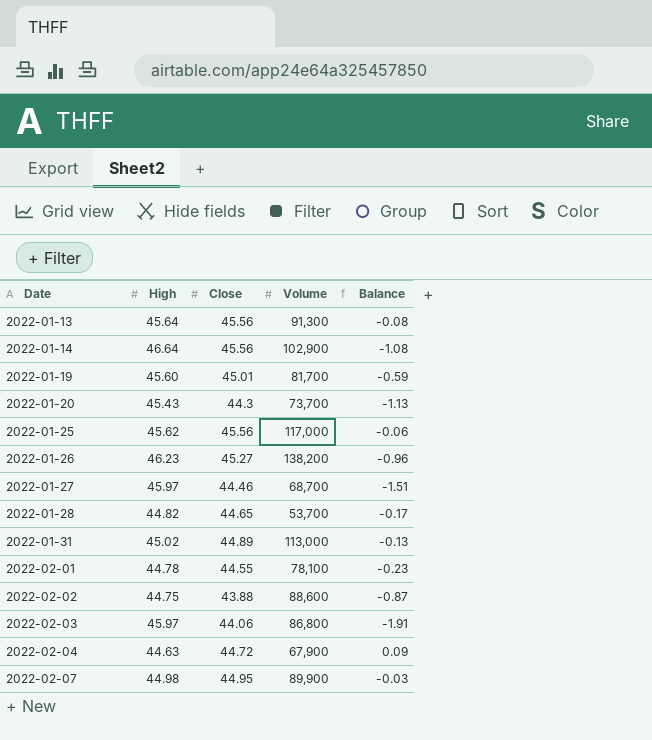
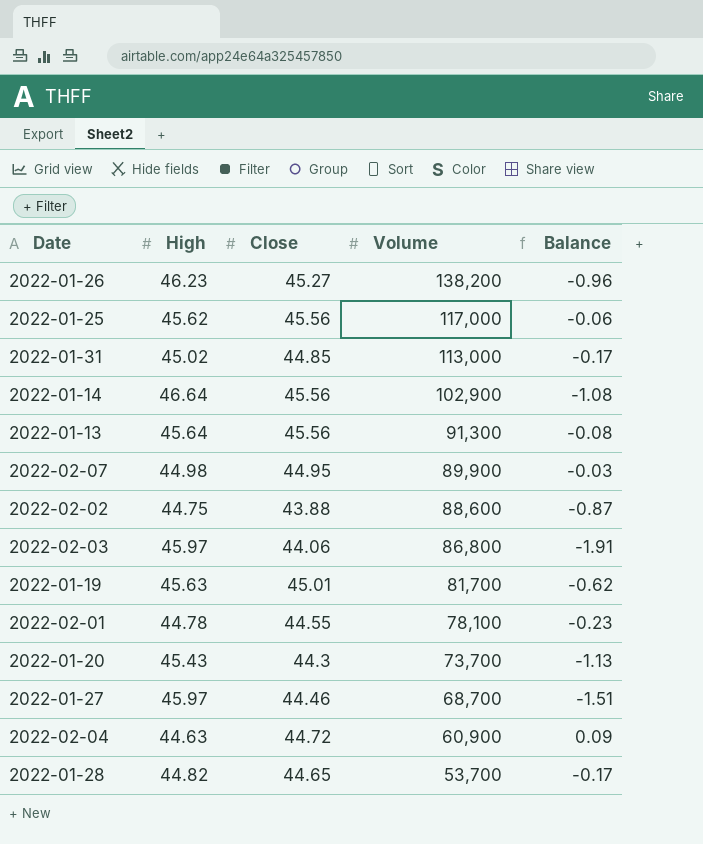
row order: Date ascending -> Volume descending
2022-01-31 | Close: 44.89 -> 44.85
2022-01-31 | Balance: -0.13 -> -0.17
2022-01-19 | High: 45.60 -> 45.63
2022-01-19 | Balance: -0.59 -> -0.62
2022-02-04 | Volume: 67,900 -> 60,900

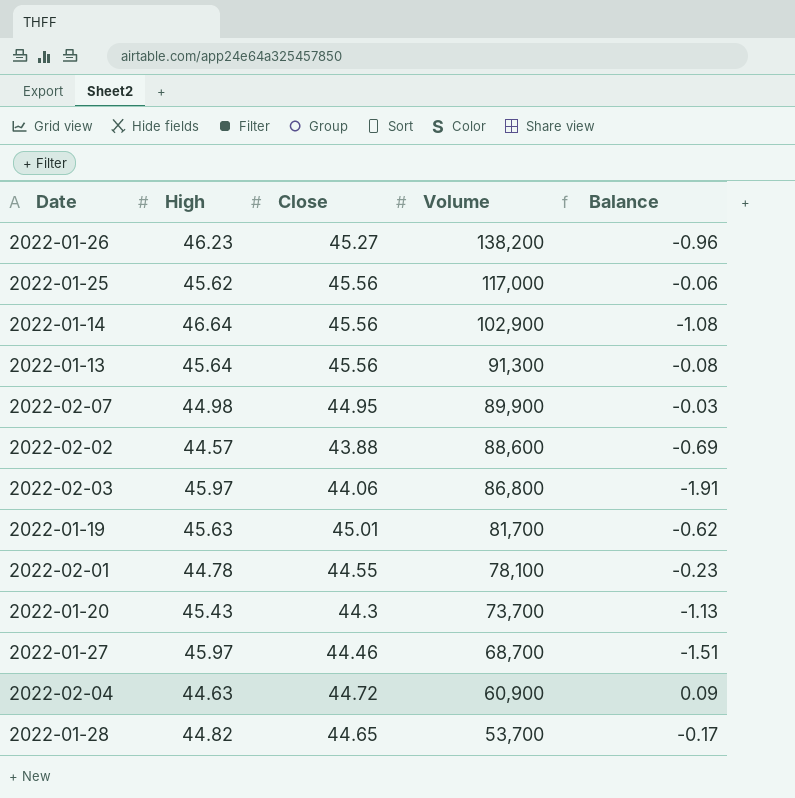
row 2022-01-31: 45.02 | 44.85 | 113,000 | -0.17 -> none
2022-02-02 | High: 44.75 -> 44.57
2022-02-02 | Balance: -0.87 -> -0.69

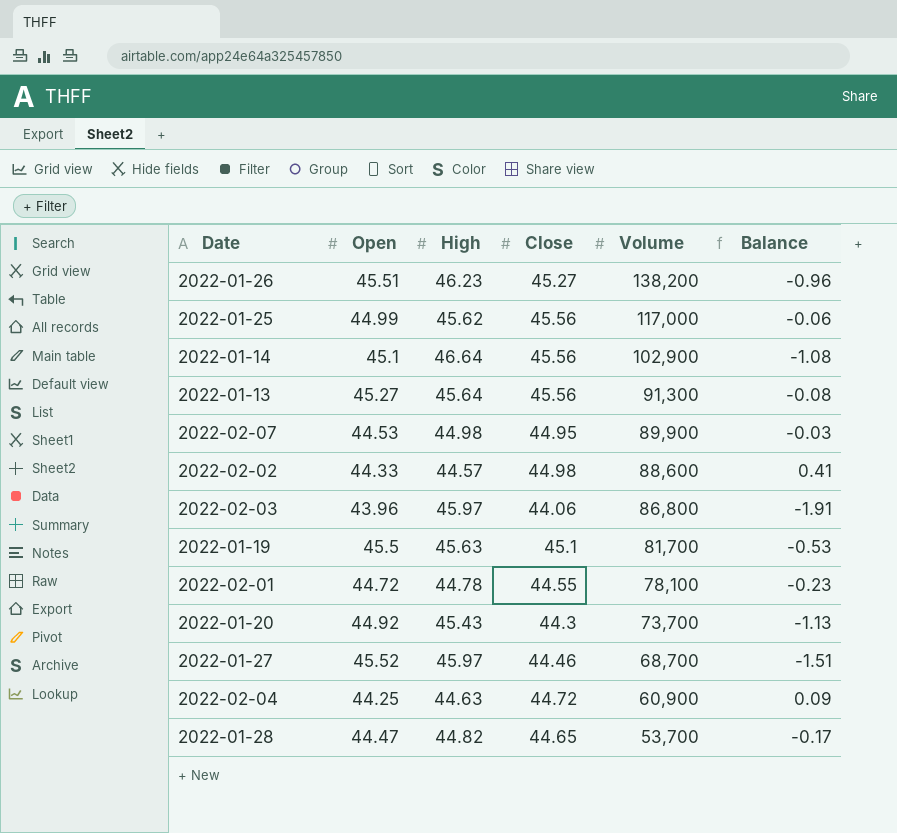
column Open | position: none -> 2
2022-02-02 | Close: 43.88 -> 44.98
2022-02-02 | Balance: -0.69 -> 0.41
2022-01-19 | Close: 45.01 -> 45.1
2022-01-19 | Balance: -0.62 -> -0.53

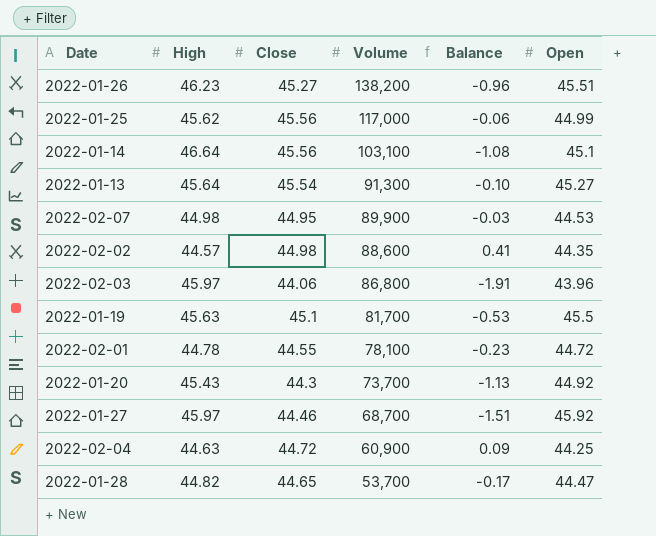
column Open | position: 2 -> 6
2022-01-14 | Volume: 102,900 -> 103,100
2022-01-13 | Close: 45.56 -> 45.54
2022-01-13 | Balance: -0.08 -> -0.10
2022-02-02 | Open: 44.33 -> 44.35
2022-01-27 | Open: 45.52 -> 45.92

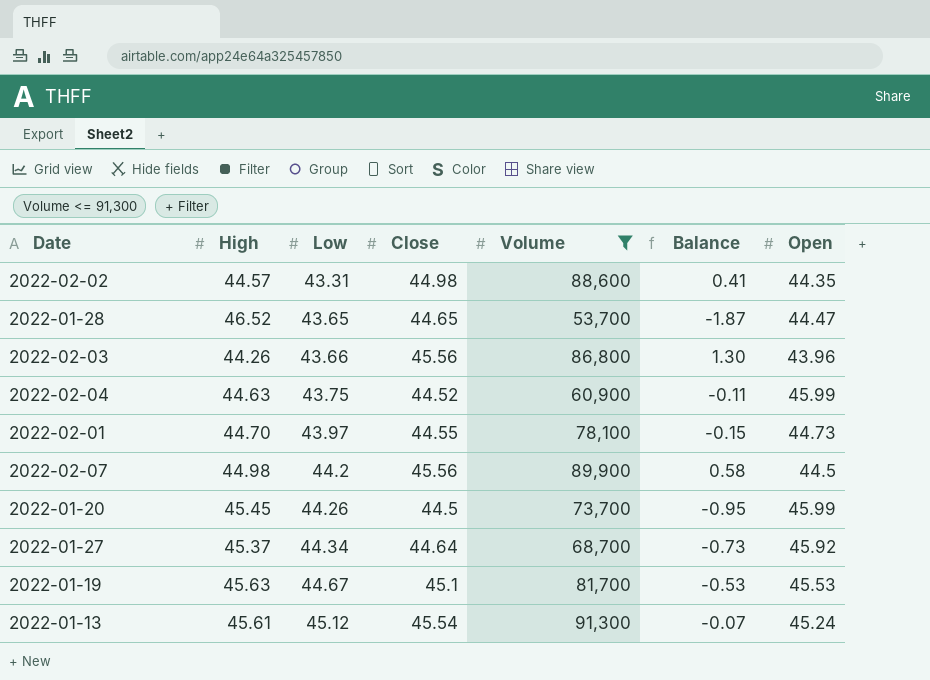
filter: none -> Volume <= 91,300
row order: Volume descending -> Low ascending
column Low | position: none -> 3
2022-01-28 | High: 44.82 -> 46.52
2022-01-28 | Balance: -0.17 -> -1.87
2022-02-03 | High: 45.97 -> 44.26
2022-02-03 | Close: 44.06 -> 45.56
2022-02-03 | Balance: -1.91 -> 1.30
2022-02-04 | Close: 44.72 -> 44.52
2022-02-04 | Balance: 0.09 -> -0.11
2022-02-04 | Open: 44.25 -> 45.99
2022-02-01 | High: 44.78 -> 44.70
2022-02-01 | Balance: -0.23 -> -0.15
2022-02-01 | Open: 44.72 -> 44.73
2022-02-07 | Close: 44.95 -> 45.56
2022-02-07 | Balance: -0.03 -> 0.58
2022-02-07 | Open: 44.53 -> 44.5
2022-01-20 | High: 45.43 -> 45.45
2022-01-20 | Close: 44.3 -> 44.5
2022-01-20 | Balance: -1.13 -> -0.95
2022-01-20 | Open: 44.92 -> 45.99
2022-01-27 | High: 45.97 -> 45.37
2022-01-27 | Close: 44.46 -> 44.64
2022-01-27 | Balance: -1.51 -> -0.73
2022-01-19 | Open: 45.5 -> 45.53
2022-01-13 | High: 45.64 -> 45.61
2022-01-13 | Balance: -0.10 -> -0.07
2022-01-13 | Open: 45.27 -> 45.24

